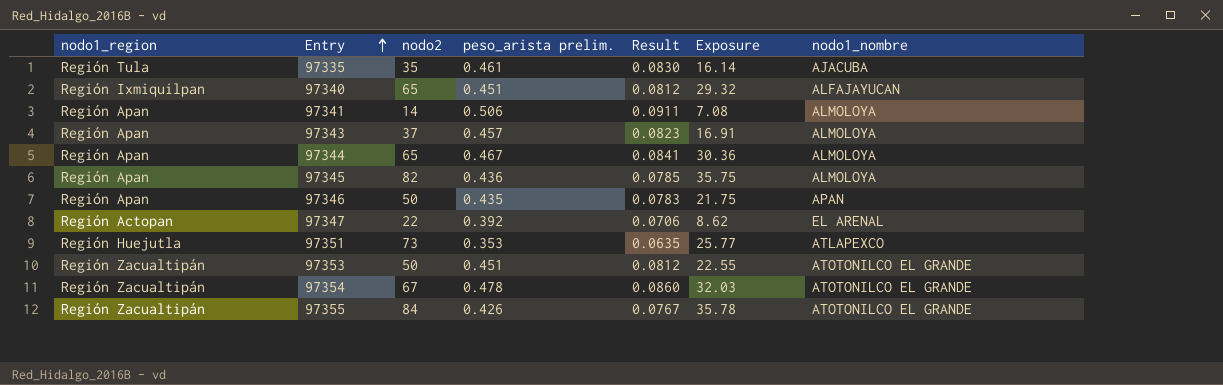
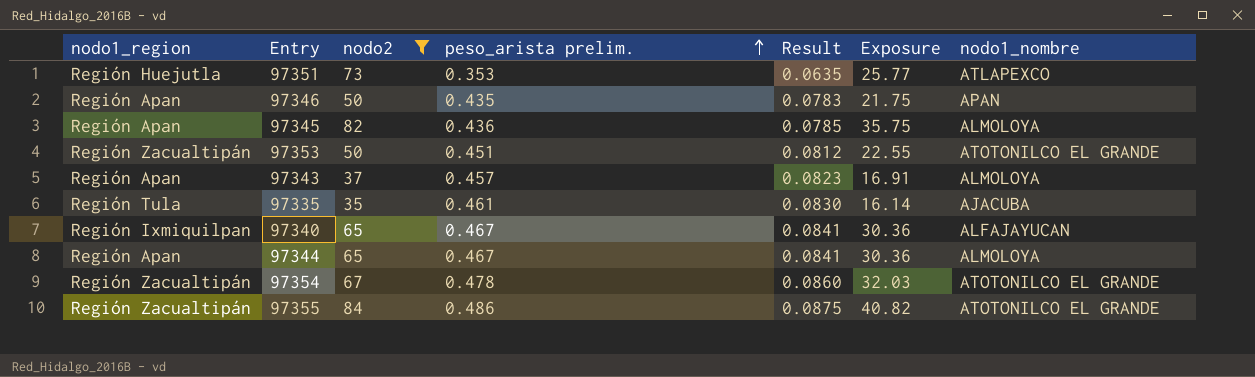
filter: none -> nodo2 >= 35
row order: Entry ascending -> peso_arista prelim. ascending
97340 | peso_arista prelim.: 0.451 -> 0.467
97340 | Result: 0.0812 -> 0.0841
97340 | Exposure: 29.32 -> 30.36
97355 | peso_arista prelim.: 0.426 -> 0.486
97355 | Result: 0.0767 -> 0.0875
97355 | Exposure: 35.78 -> 40.82

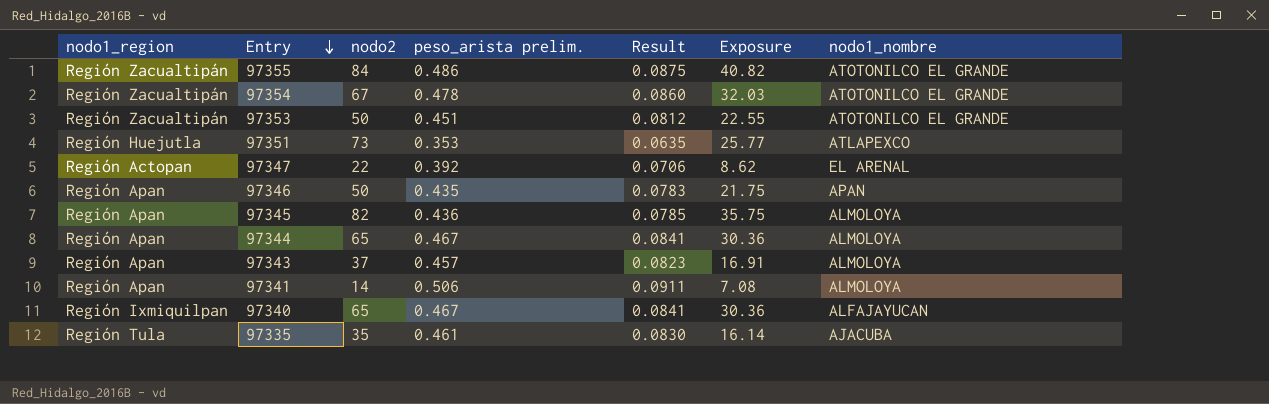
filter: nodo2 >= 35 -> none
row order: peso_arista prelim. ascending -> Entry descending

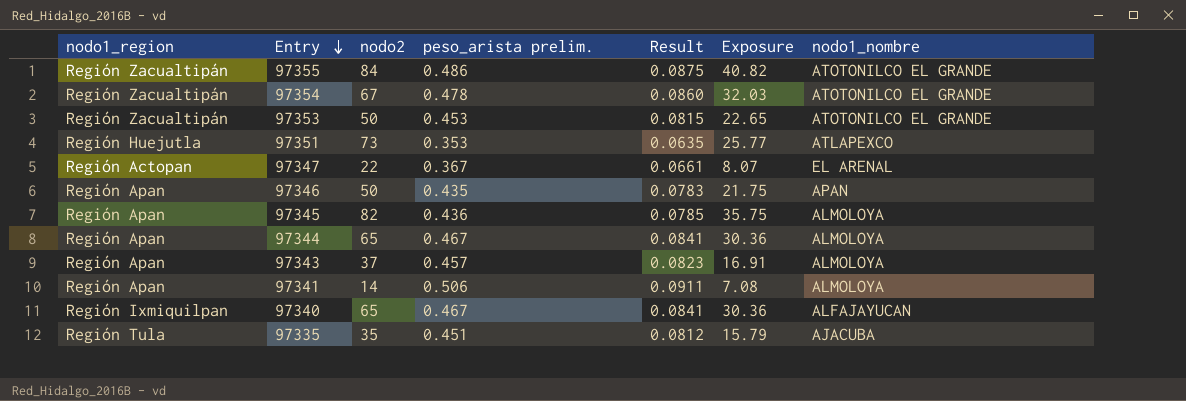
97353 | peso_arista prelim.: 0.451 -> 0.453
97353 | Result: 0.0812 -> 0.0815
97353 | Exposure: 22.55 -> 22.65
97347 | peso_arista prelim.: 0.392 -> 0.367
97347 | Result: 0.0706 -> 0.0661
97347 | Exposure: 8.62 -> 8.07
97335 | peso_arista prelim.: 0.461 -> 0.451
97335 | Result: 0.0830 -> 0.0812
97335 | Exposure: 16.14 -> 15.79

